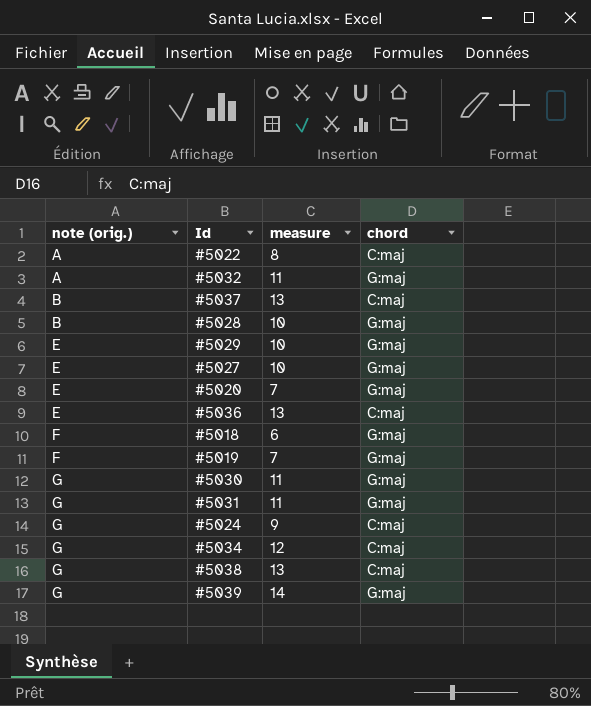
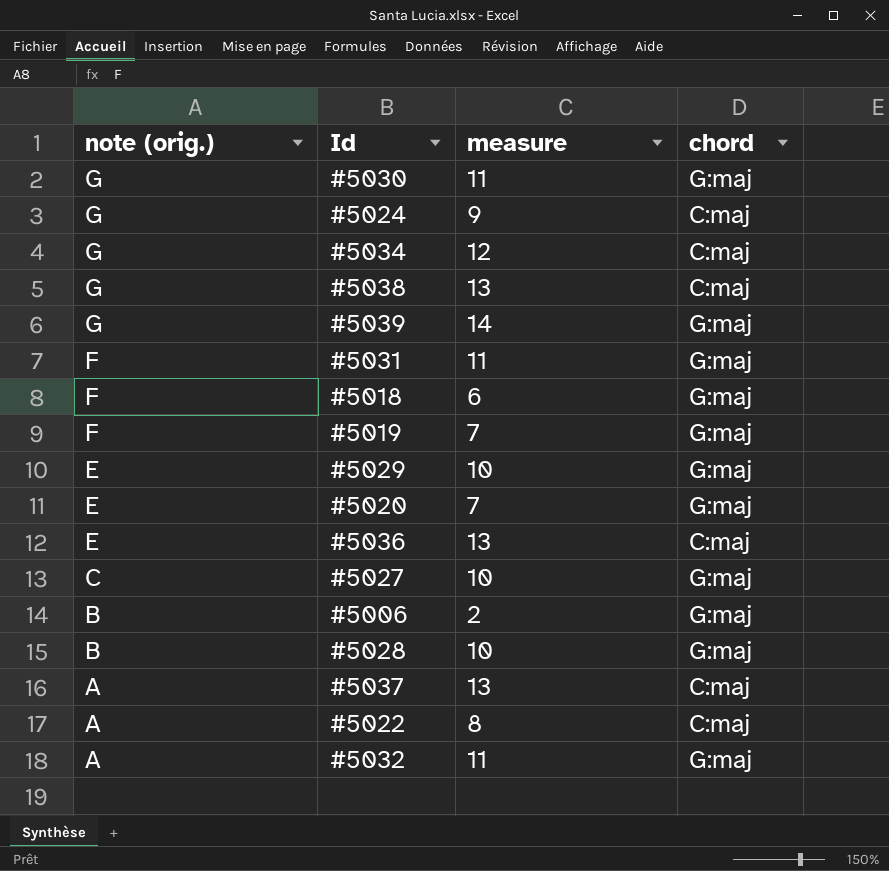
row order: note (orig.) ascending -> note (orig.) descending
#5031 | note (orig.): G -> F
#5027 | note (orig.): E -> C
row #5006: none -> B | 2 | G:maj
#5037 | note (orig.): B -> A

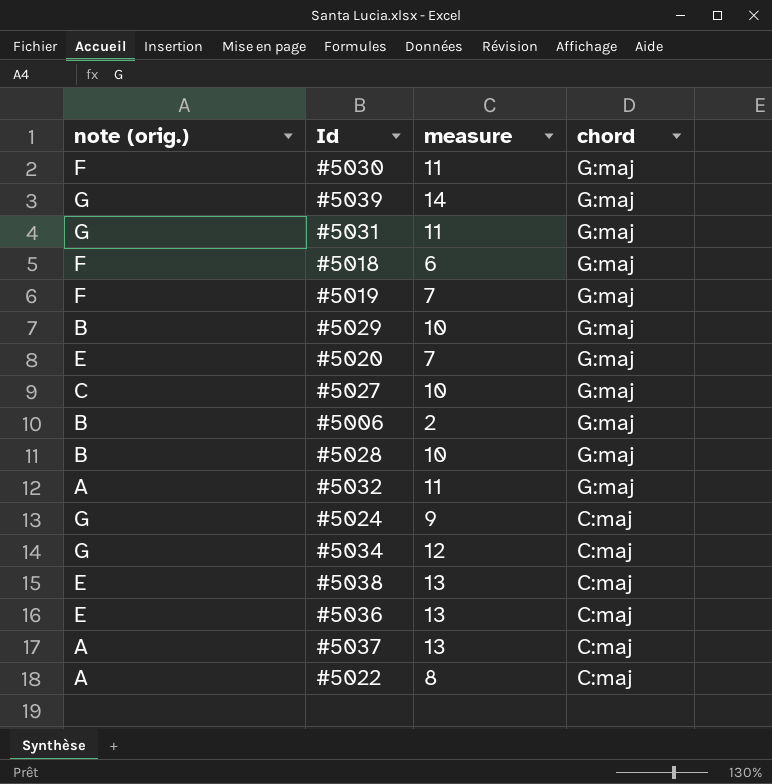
row order: note (orig.) descending -> chord descending
#5030 | note (orig.): G -> F
#5031 | note (orig.): F -> G
#5029 | note (orig.): E -> B
#5038 | note (orig.): G -> E

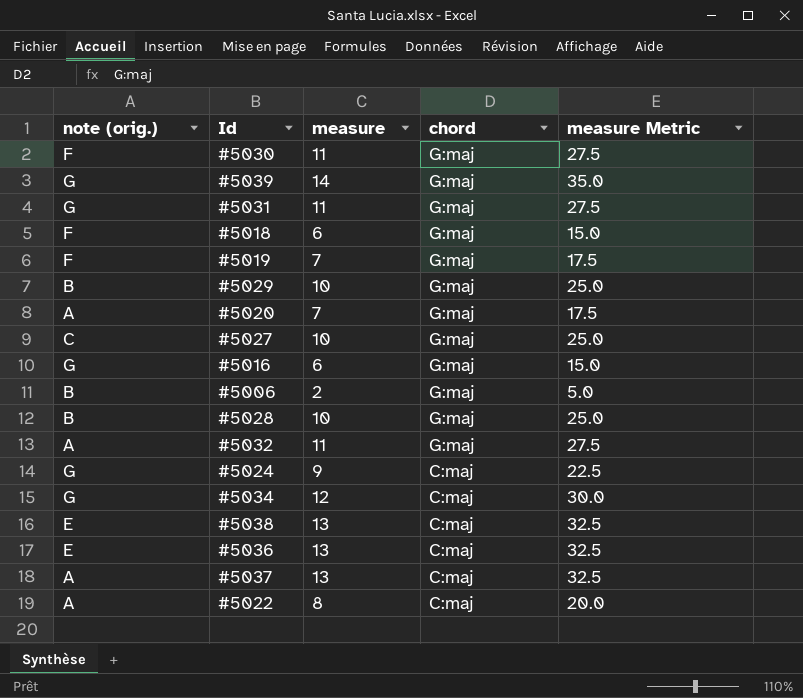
column measure Metric | formula: none -> [measure] * 2.5
#5020 | note (orig.): E -> A
row #5016: none -> G | 6 | G:maj | 15.0

